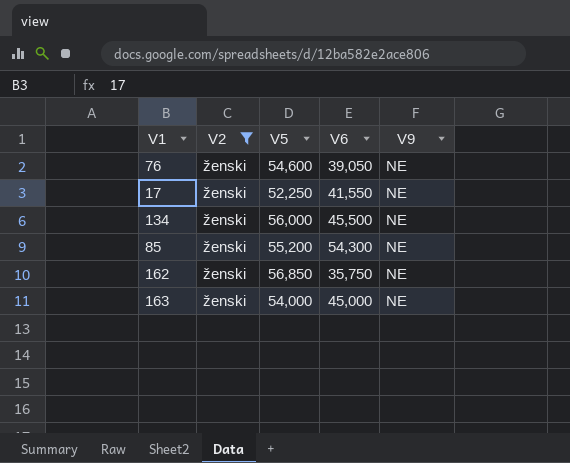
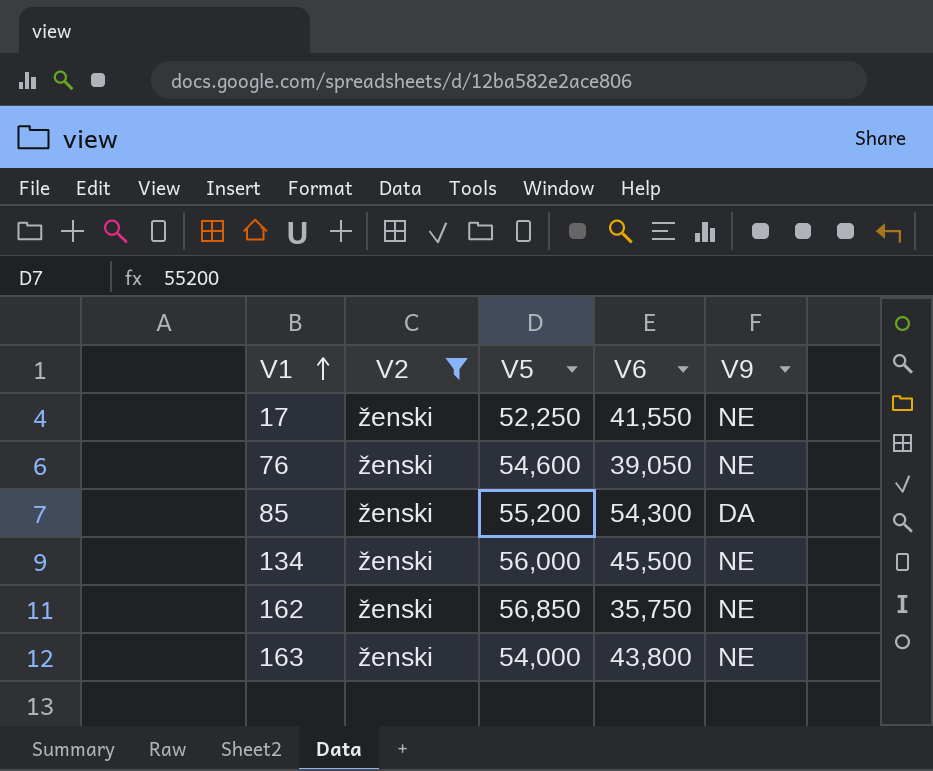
row order: none -> V1 ascending
85 | V9: NE -> DA
163 | V6: 45,000 -> 43,800

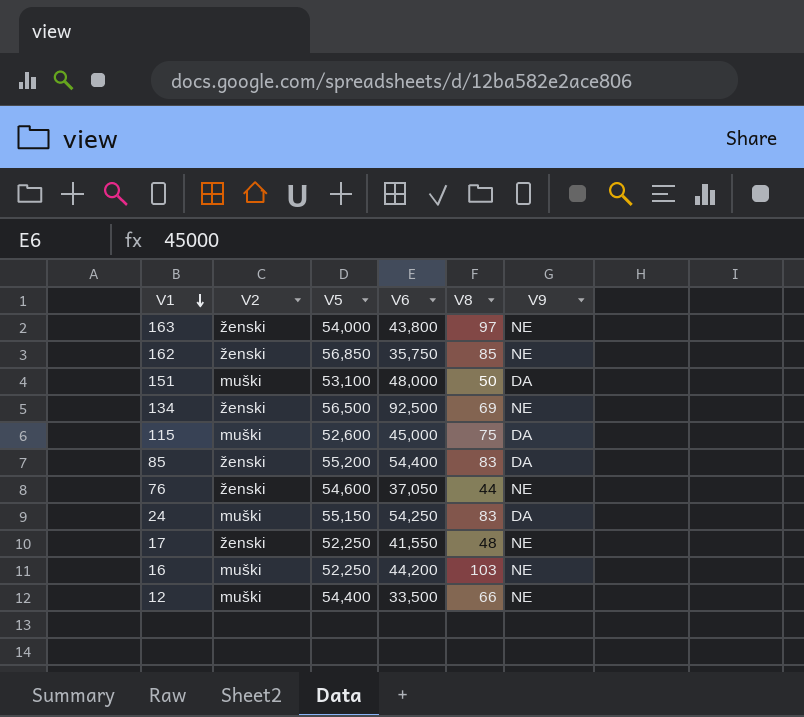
filter: V2 = ženski -> none
row order: V1 ascending -> V1 descending
column V8 | position: none -> 5
134 | V5: 56,000 -> 56,500
134 | V6: 45,500 -> 92,500
85 | V6: 54,300 -> 54,400
76 | V6: 39,050 -> 37,050

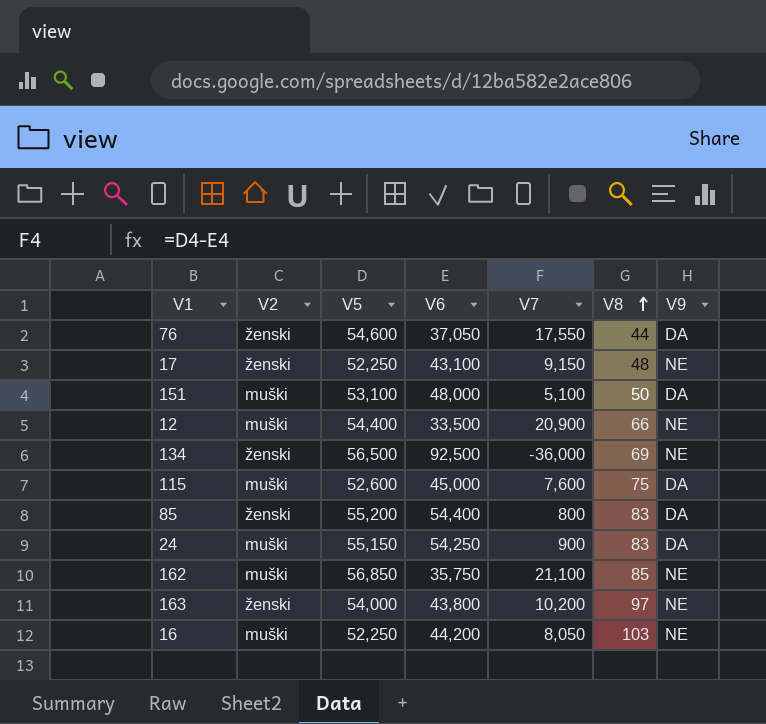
row order: V1 descending -> V8 ascending
column V7 | formula: none -> [V5] - [V6]
76 | V9: NE -> DA
17 | V6: 41,550 -> 43,100
162 | V2: ženski -> muški

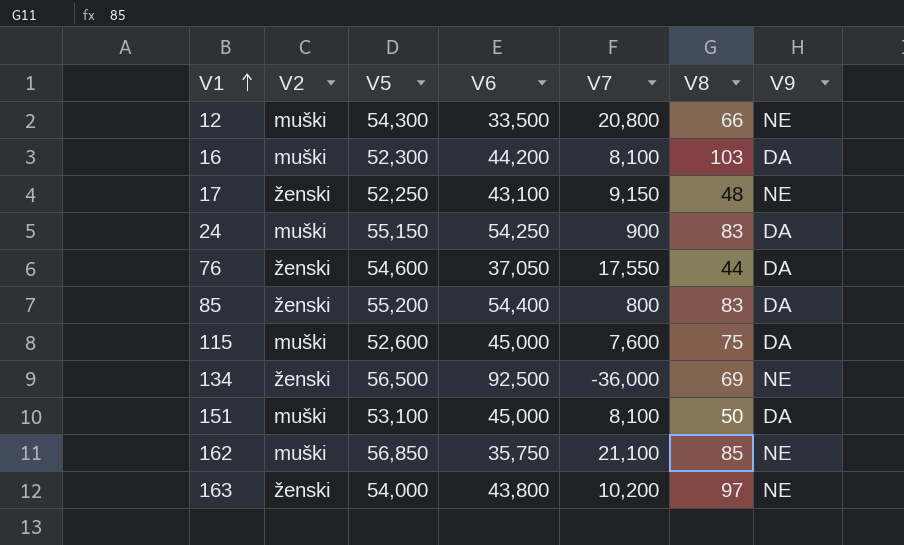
row order: V8 ascending -> V1 ascending
12 | V5: 54,400 -> 54,300
12 | V7: 20,900 -> 20,800
16 | V5: 52,250 -> 52,300
16 | V7: 8,050 -> 8,100
16 | V9: NE -> DA
151 | V6: 48,000 -> 45,000
151 | V7: 5,100 -> 8,100

